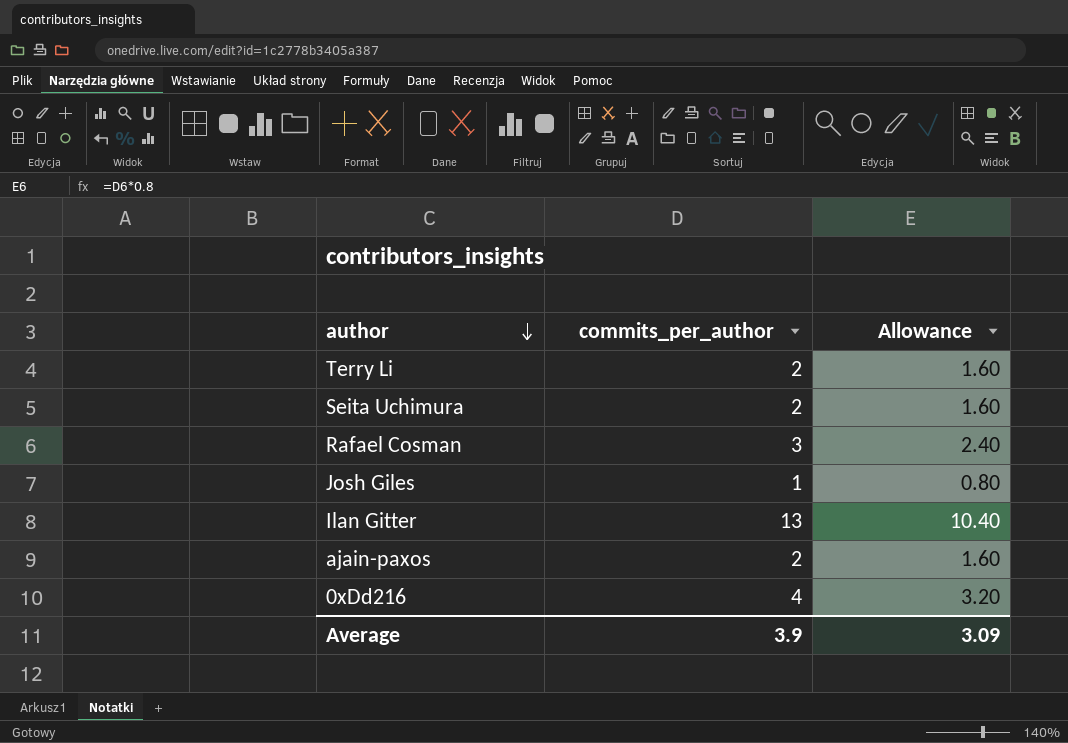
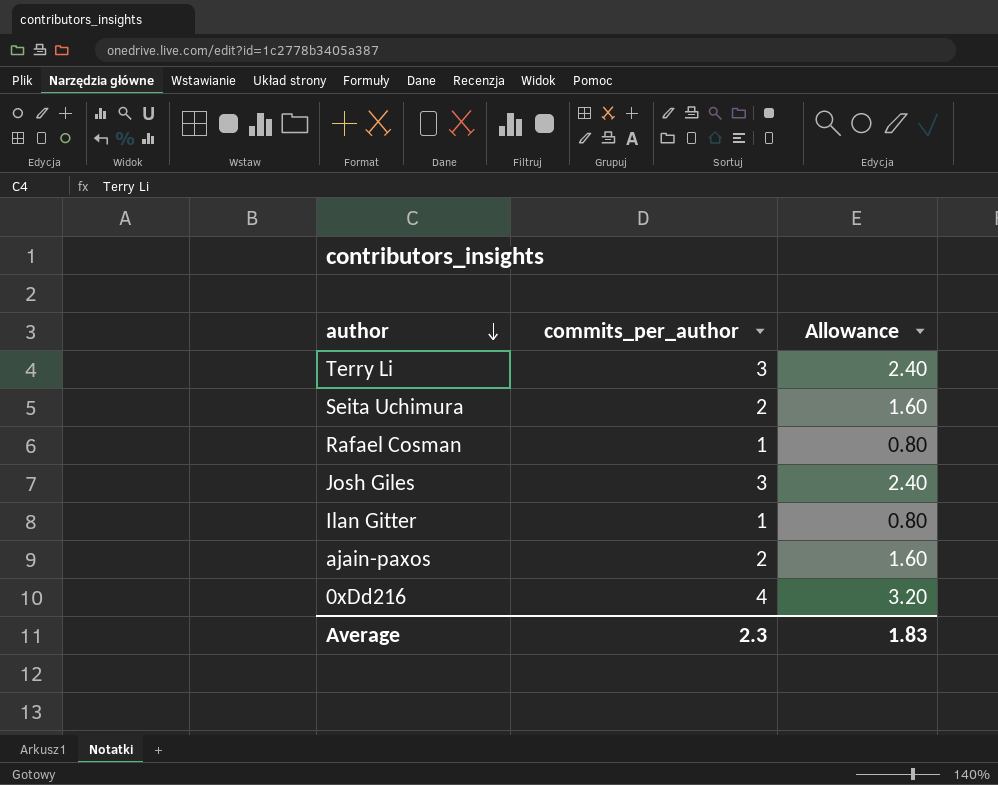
Terry Li | commits_per_author: 2 -> 3
Terry Li | Allowance: 1.60 -> 2.40
Rafael Cosman | commits_per_author: 3 -> 1
Rafael Cosman | Allowance: 2.40 -> 0.80
Josh Giles | commits_per_author: 1 -> 3
Josh Giles | Allowance: 0.80 -> 2.40
Ilan Gitter | commits_per_author: 13 -> 1
Ilan Gitter | Allowance: 10.40 -> 0.80
Average | commits_per_author: 3.9 -> 2.3
Average | Allowance: 3.09 -> 1.83

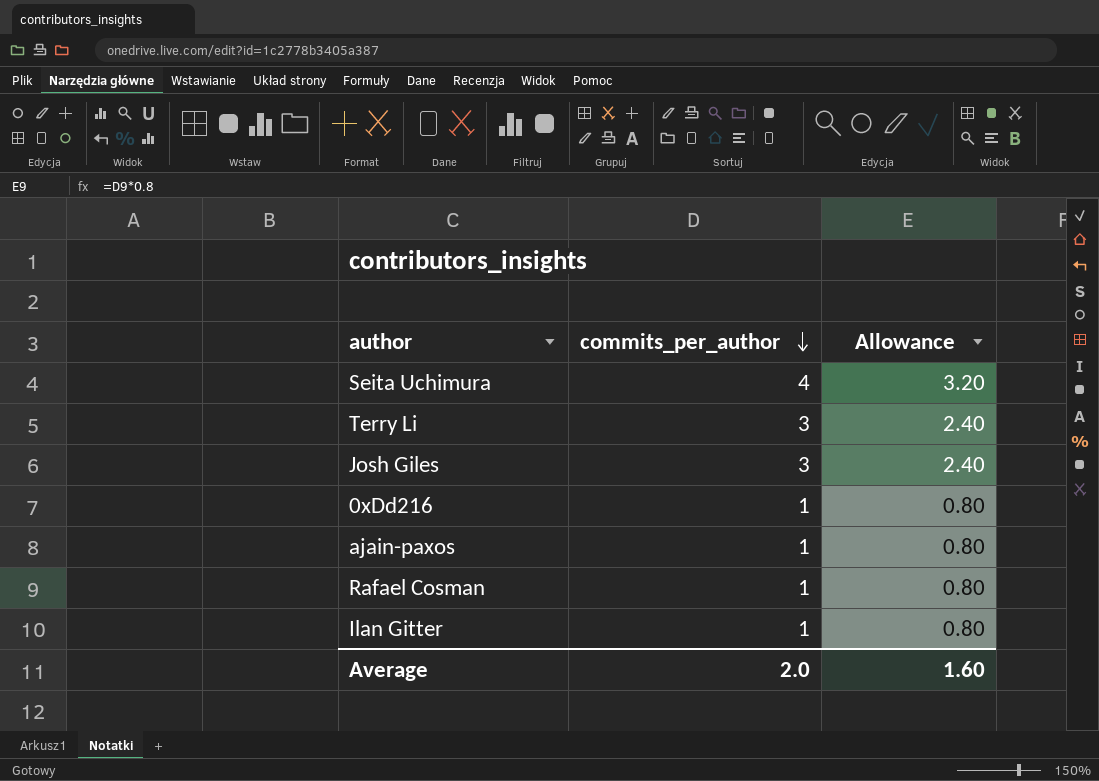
row order: author descending -> commits_per_author descending
Seita Uchimura | commits_per_author: 2 -> 4
Seita Uchimura | Allowance: 1.60 -> 3.20
0xDd216 | commits_per_author: 4 -> 1
0xDd216 | Allowance: 3.20 -> 0.80
ajain-paxos | commits_per_author: 2 -> 1
ajain-paxos | Allowance: 1.60 -> 0.80
Average | commits_per_author: 2.3 -> 2.0
Average | Allowance: 1.83 -> 1.60

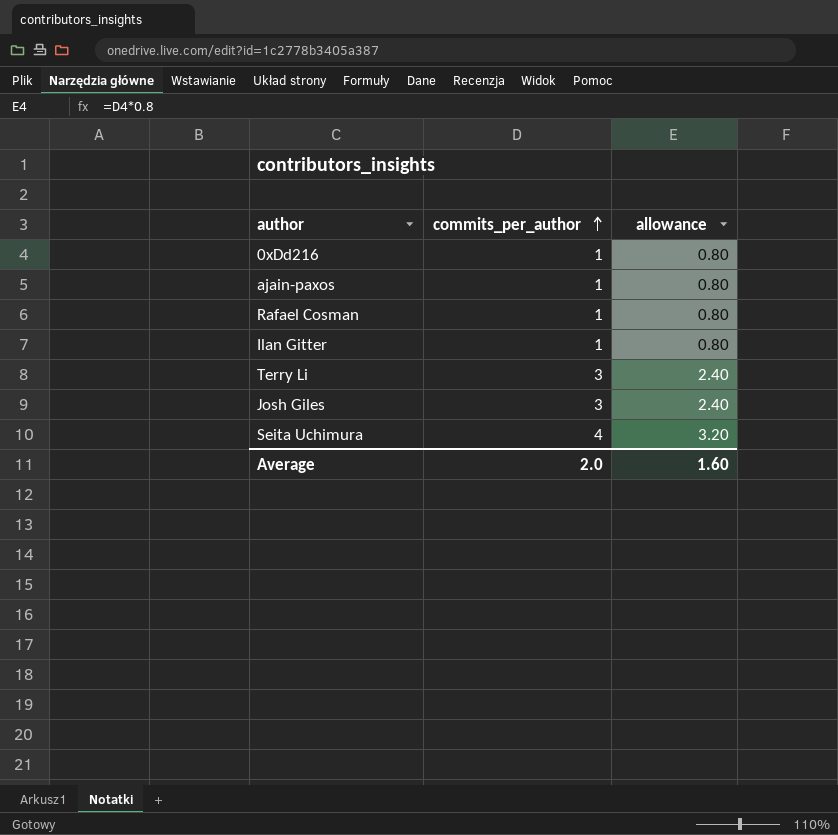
row order: commits_per_author descending -> commits_per_author ascending
column name: Allowance -> allowance

